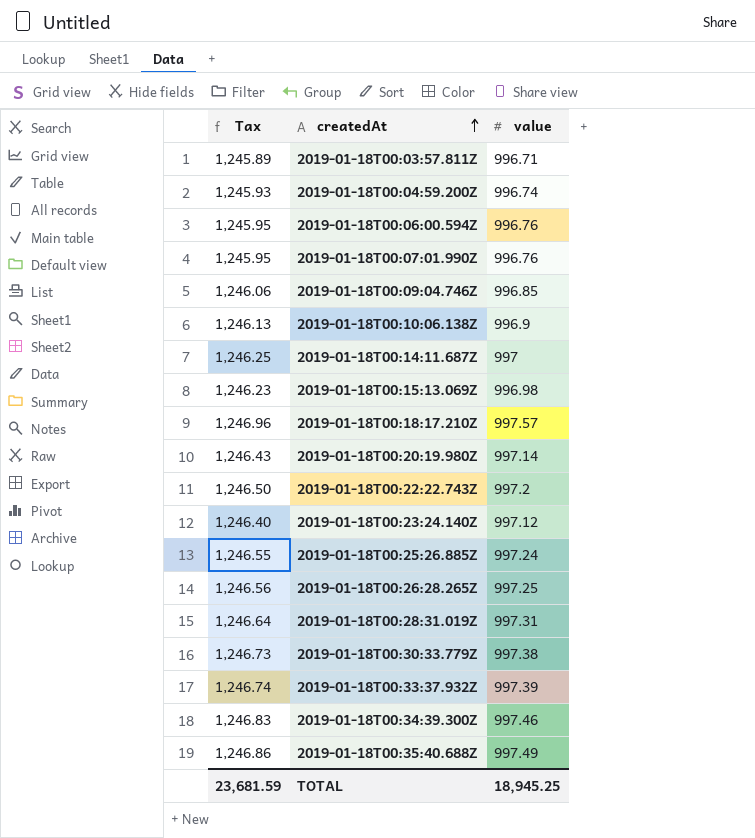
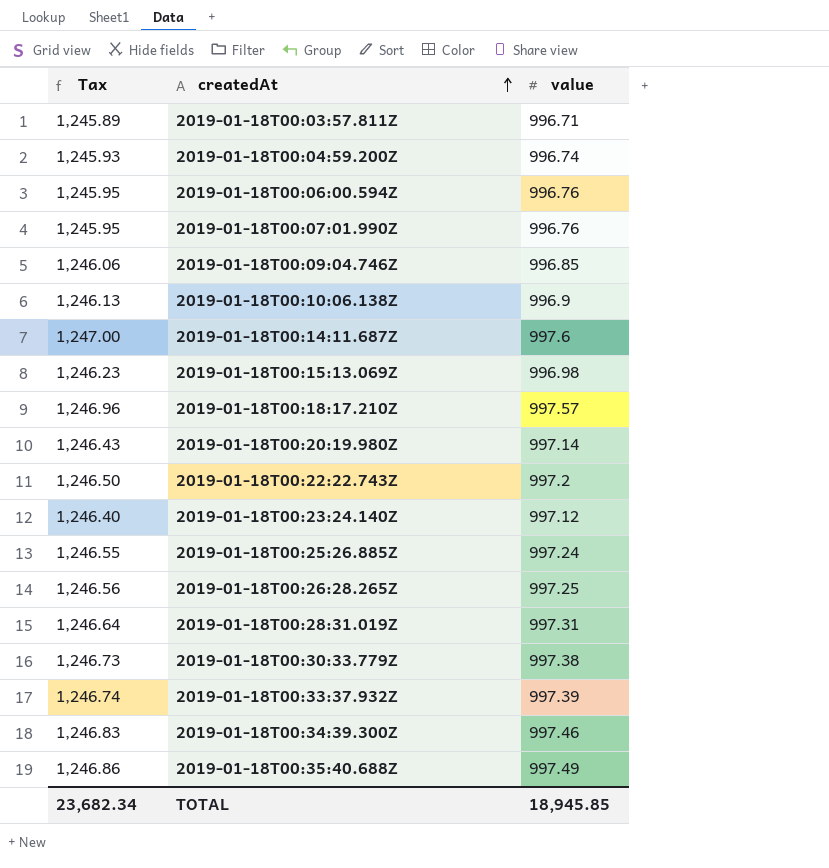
2019-01-18T00:14:11.687Z | Tax: 1,246.25 -> 1,247.00
2019-01-18T00:14:11.687Z | value: 997 -> 997.6
TOTAL | Tax: 23,681.59 -> 23,682.34
TOTAL | value: 18,945.25 -> 18,945.85

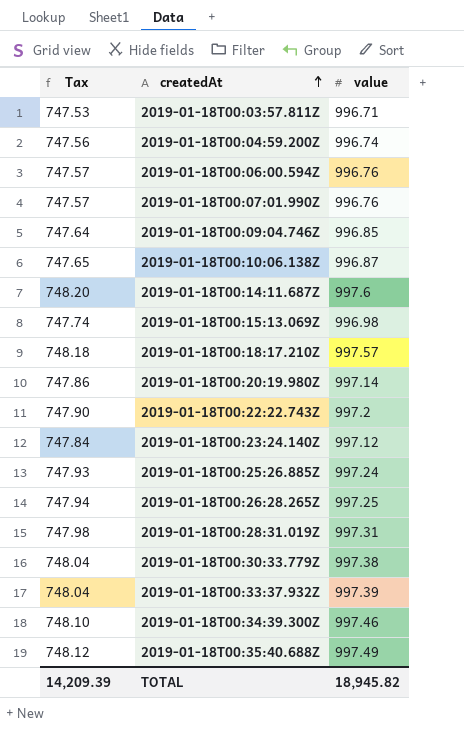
column Tax | formula: [value] * 1.25 -> [value] * 0.75
2019-01-18T00:10:06.138Z | value: 996.9 -> 996.87
TOTAL | Tax: 23,682.34 -> 14,209.39
TOTAL | value: 18,945.85 -> 18,945.82

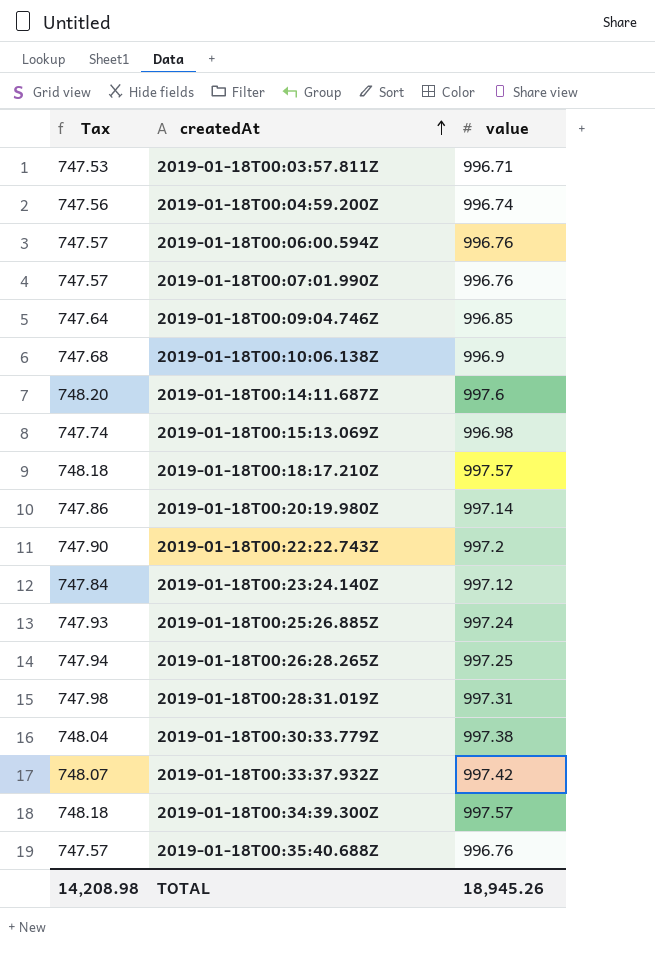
2019-01-18T00:10:06.138Z | Tax: 747.65 -> 747.68
2019-01-18T00:10:06.138Z | value: 996.87 -> 996.9
2019-01-18T00:33:37.932Z | Tax: 748.04 -> 748.07
2019-01-18T00:33:37.932Z | value: 997.39 -> 997.42
2019-01-18T00:34:39.300Z | Tax: 748.10 -> 748.18
2019-01-18T00:34:39.300Z | value: 997.46 -> 997.57
2019-01-18T00:35:40.688Z | Tax: 748.12 -> 747.57
2019-01-18T00:35:40.688Z | value: 997.49 -> 996.76
TOTAL | Tax: 14,209.39 -> 14,208.98
TOTAL | value: 18,945.82 -> 18,945.26

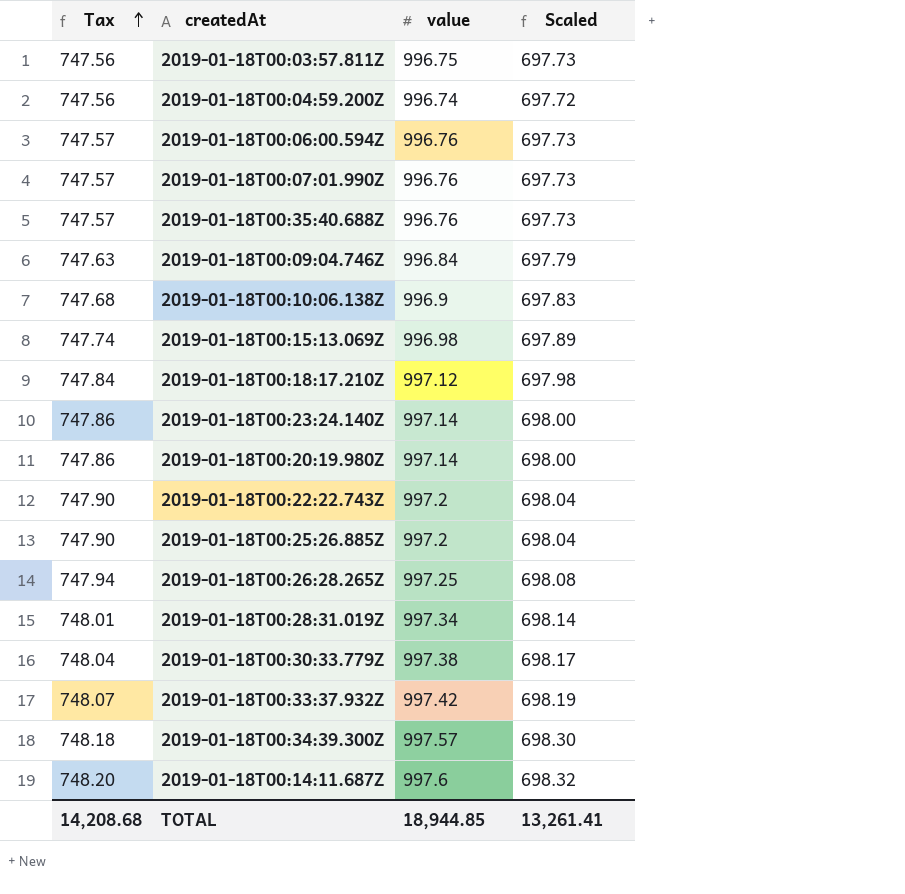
row order: createdAt ascending -> Tax ascending
column Scaled | formula: none -> [value] * 0.7
2019-01-18T00:03:57.811Z | Tax: 747.53 -> 747.56
2019-01-18T00:03:57.811Z | value: 996.71 -> 996.75
2019-01-18T00:09:04.746Z | Tax: 747.64 -> 747.63
2019-01-18T00:09:04.746Z | value: 996.85 -> 996.84
2019-01-18T00:18:17.210Z | Tax: 748.18 -> 747.84
2019-01-18T00:18:17.210Z | value: 997.57 -> 997.12
2019-01-18T00:23:24.140Z | Tax: 747.84 -> 747.86
2019-01-18T00:23:24.140Z | value: 997.12 -> 997.14
2019-01-18T00:25:26.885Z | Tax: 747.93 -> 747.90
2019-01-18T00:25:26.885Z | value: 997.24 -> 997.2
2019-01-18T00:28:31.019Z | Tax: 747.98 -> 748.01
2019-01-18T00:28:31.019Z | value: 997.31 -> 997.34
TOTAL | Tax: 14,208.98 -> 14,208.68
TOTAL | value: 18,945.26 -> 18,944.85

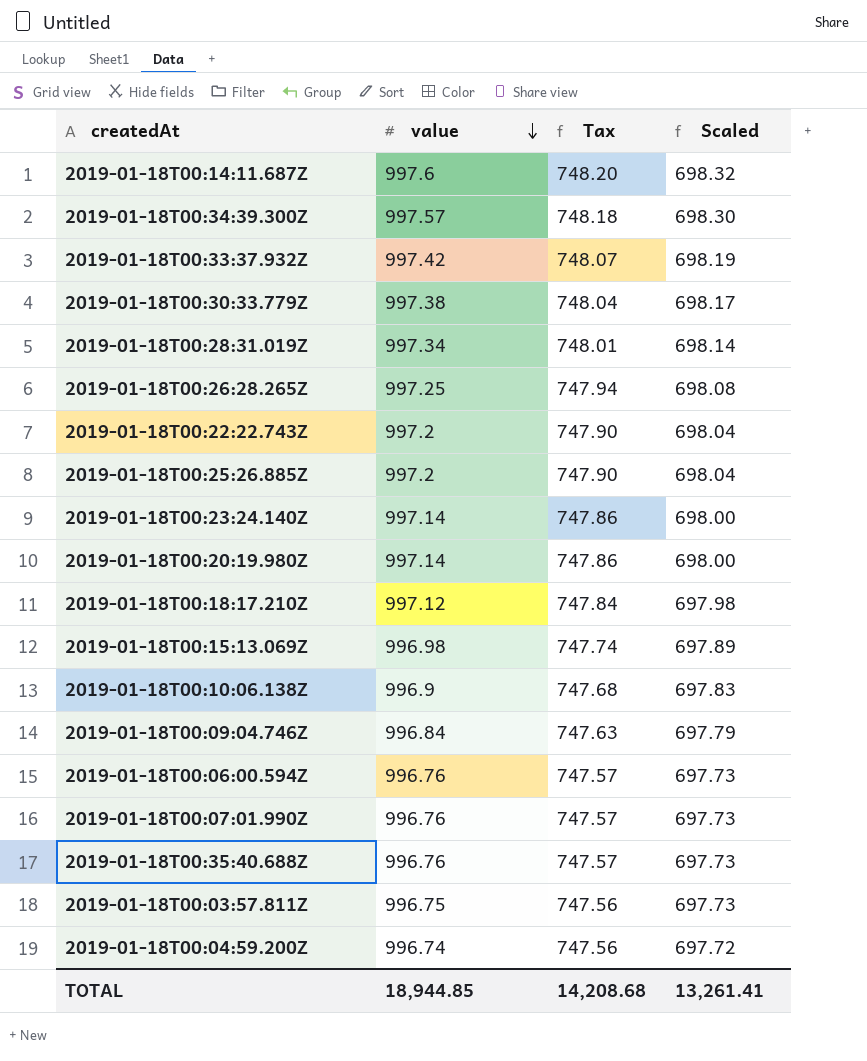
row order: Tax ascending -> value descending
column Tax | position: 1 -> 3

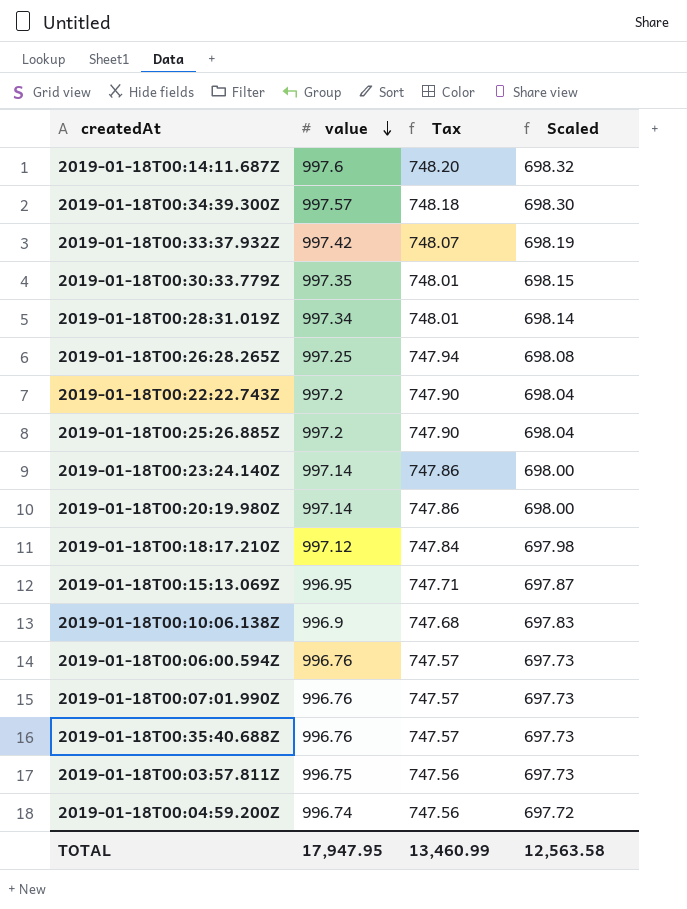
row 2019-01-18T00:09:04.746Z: 996.84 | 747.63 | 697.79 -> none
2019-01-18T00:30:33.779Z | value: 997.38 -> 997.35
2019-01-18T00:30:33.779Z | Tax: 748.04 -> 748.01
2019-01-18T00:30:33.779Z | Scaled: 698.17 -> 698.15
2019-01-18T00:15:13.069Z | value: 996.98 -> 996.95
2019-01-18T00:15:13.069Z | Tax: 747.74 -> 747.71
2019-01-18T00:15:13.069Z | Scaled: 697.89 -> 697.87
TOTAL | value: 18,944.85 -> 17,947.95
TOTAL | Tax: 14,208.68 -> 13,460.99
TOTAL | Scaled: 13,261.41 -> 12,563.58

